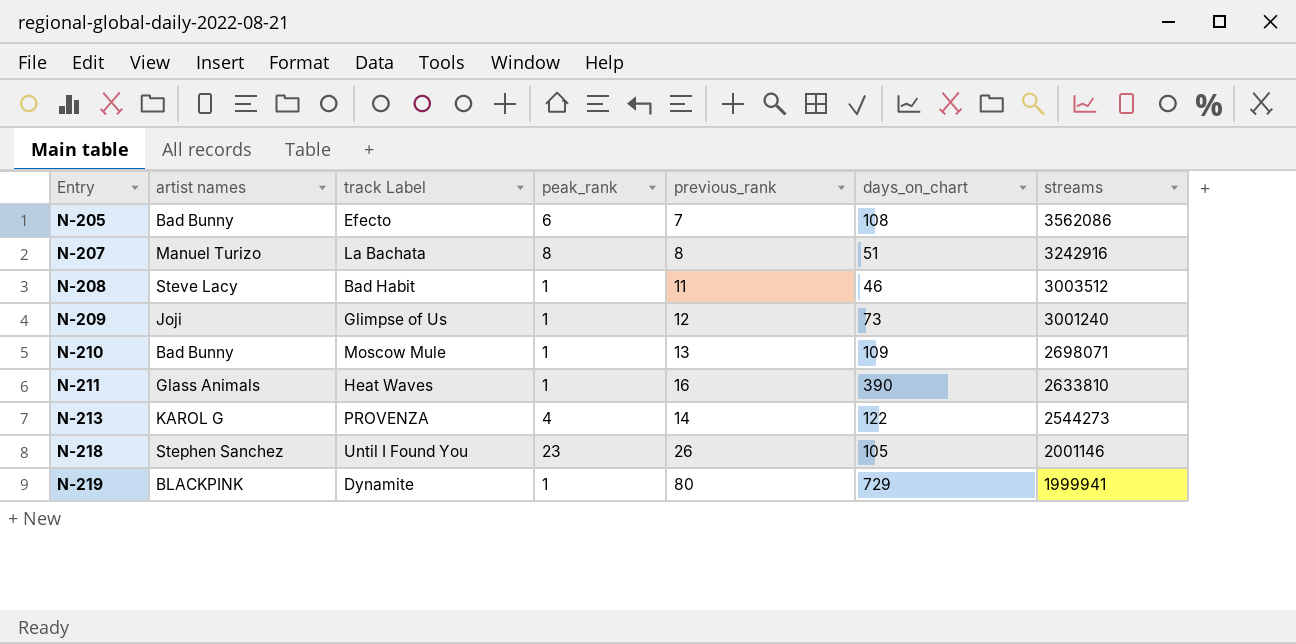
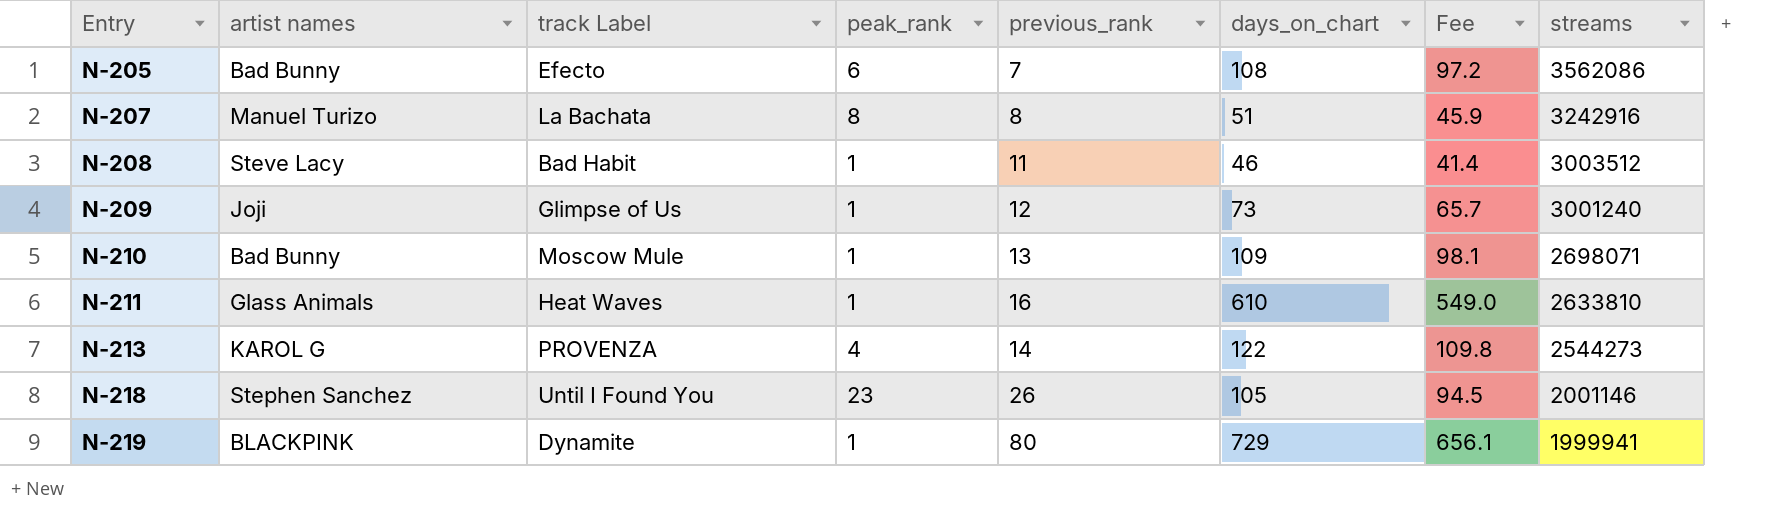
column Fee | formula: none -> [days_on_chart] * 0.9
N-211 | days_on_chart: 390 -> 610

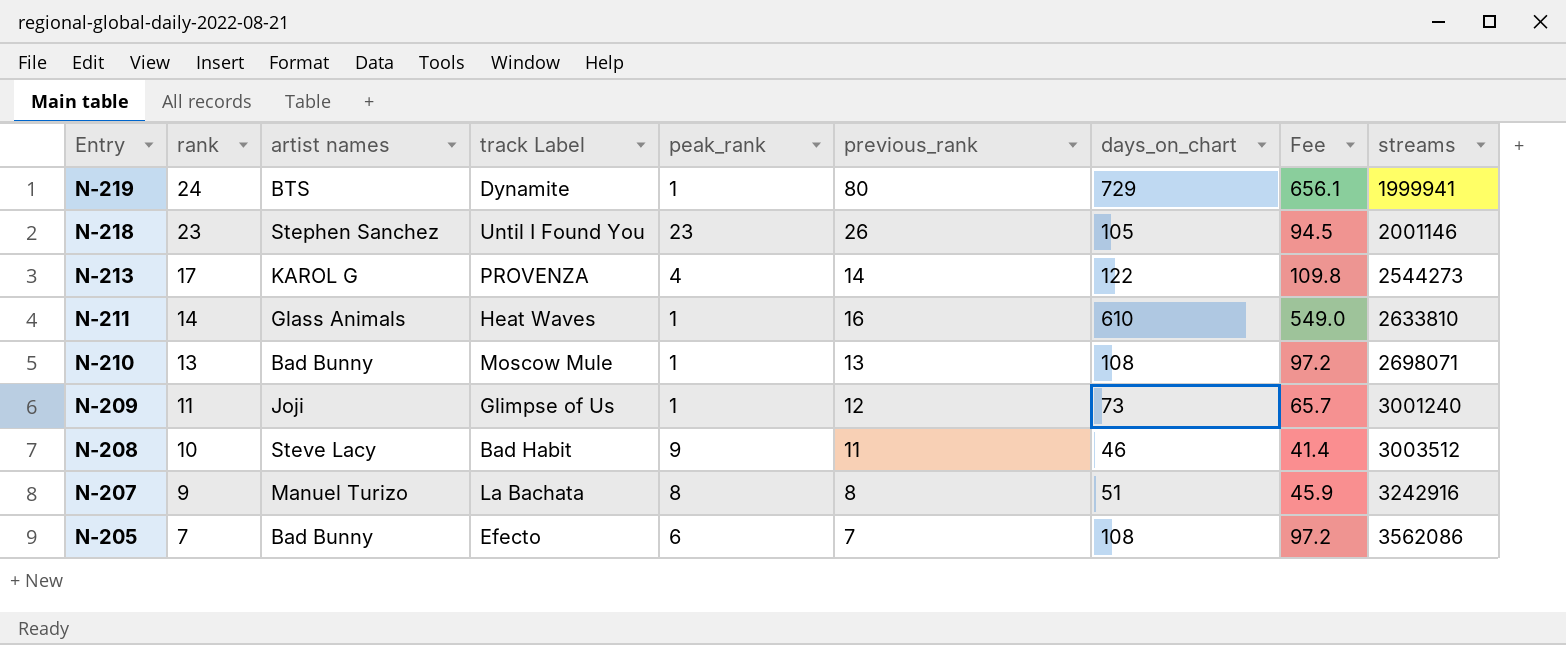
row order: Entry ascending -> Entry descending
column rank | position: none -> 2
N-219 | artist names: BLACKPINK -> BTS
N-210 | days_on_chart: 109 -> 108
N-210 | Fee: 98.1 -> 97.2
N-208 | peak_rank: 1 -> 9

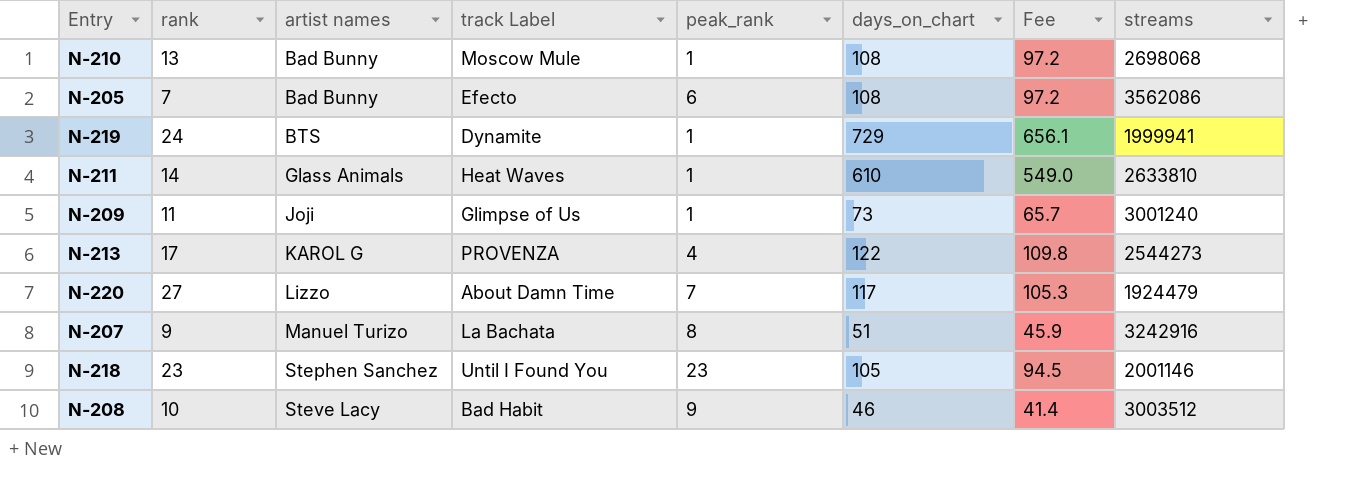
row order: Entry descending -> artist names ascending
column previous_rank | position: 6 -> none
N-210 | streams: 2698071 -> 2698068
row N-220: none -> 27 | Lizzo | About Damn Time | 7 | 117 | 105.3 | 1924479

